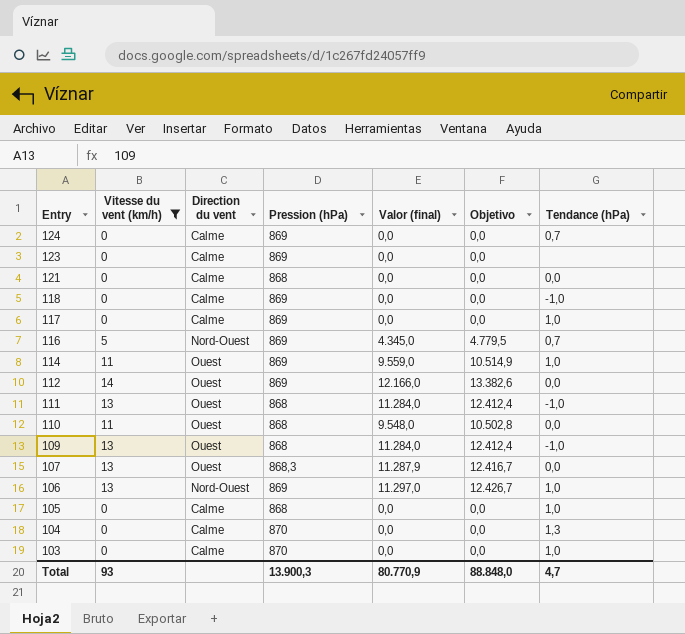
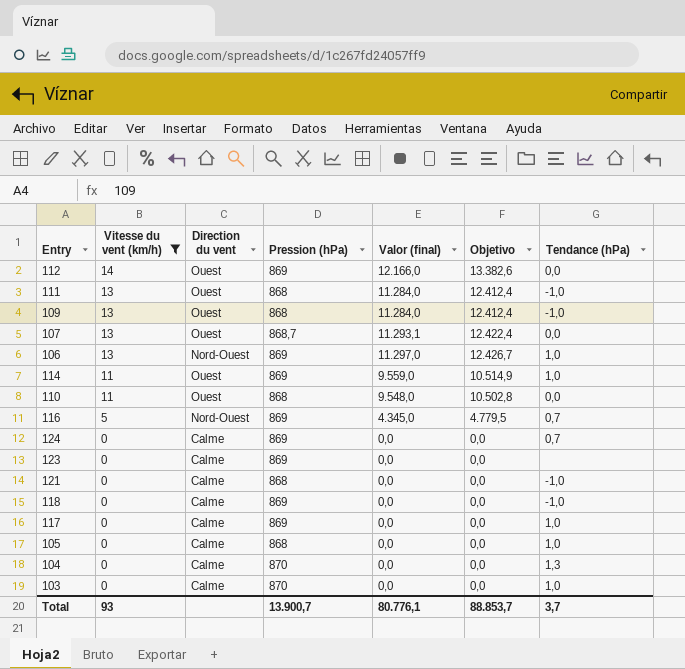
row order: Entry descending -> Vitesse du vent (km/h) descending
107 | Pression (hPa): 868,3 -> 868,7
107 | Valor (final): 11.287,9 -> 11.293,1
107 | Objetivo: 12.416,7 -> 12.422,4
121 | Tendance (hPa): 0,0 -> -1,0
Total | Pression (hPa): 13.900,3 -> 13.900,7
Total | Valor (final): 80.770,9 -> 80.776,1
Total | Objetivo: 88.848,0 -> 88.853,7
Total | Tendance (hPa): 4,7 -> 3,7

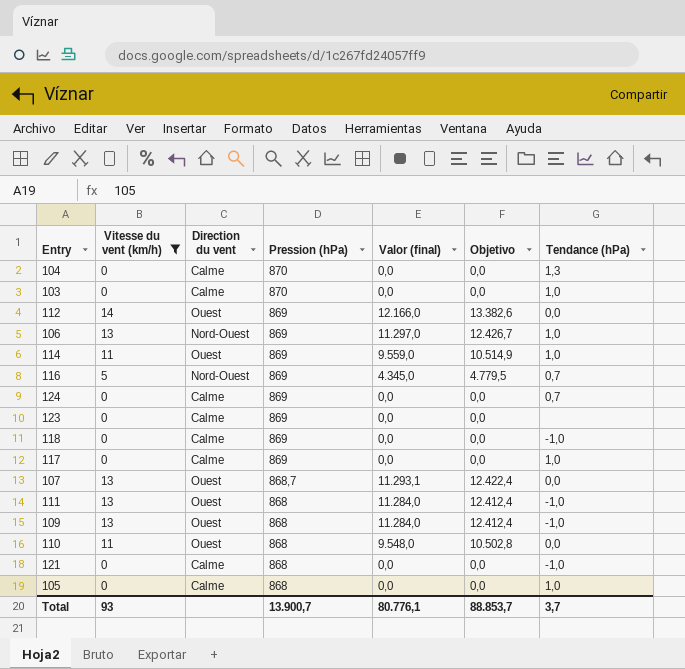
row order: Vitesse du vent (km/h) descending -> Pression (hPa) descending

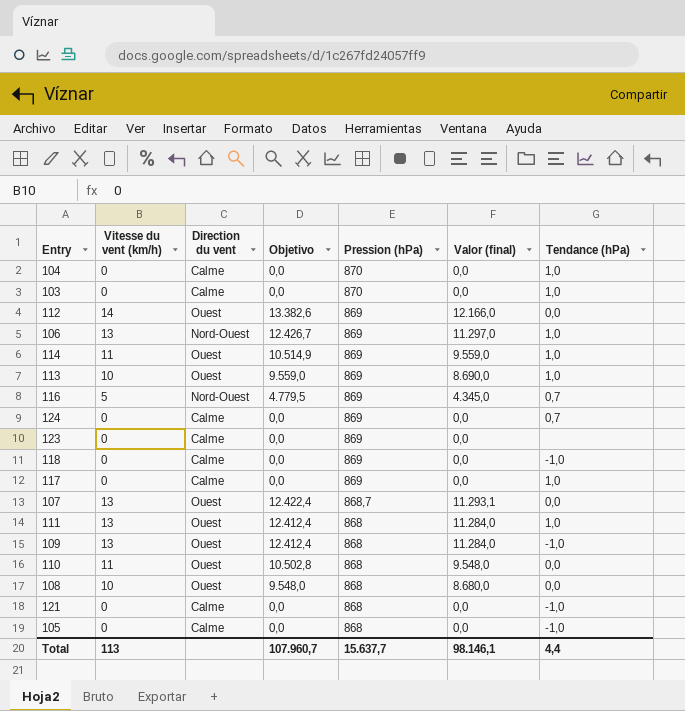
filter: Vitesse du vent (km/h) != 10 -> none
column Objetivo | position: 6 -> 4
104 | Tendance (hPa): 1,3 -> 1,0
111 | Tendance (hPa): -1,0 -> 1,0
105 | Tendance (hPa): 1,0 -> -1,0
Total | Vitesse du vent (km/h): 93 -> 113
Total | Objetivo: 88.853,7 -> 107.960,7
Total | Pression (hPa): 13.900,7 -> 15.637,7
Total | Valor (final): 80.776,1 -> 98.146,1
Total | Tendance (hPa): 3,7 -> 4,4

